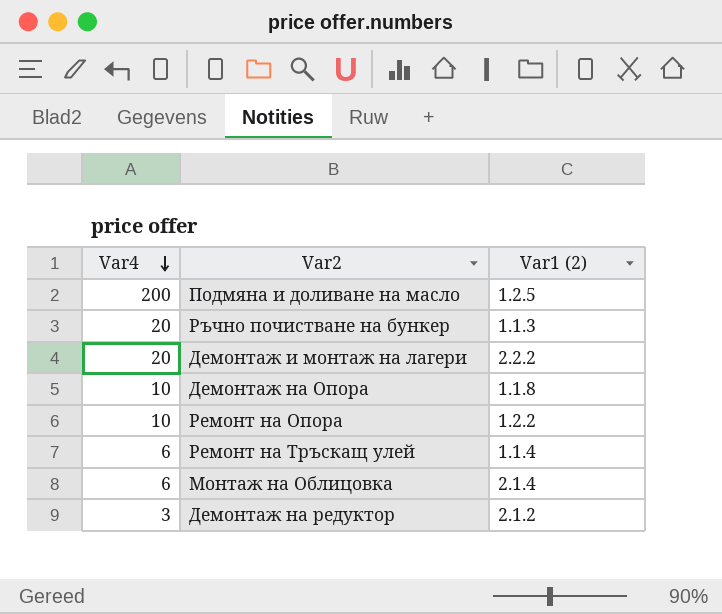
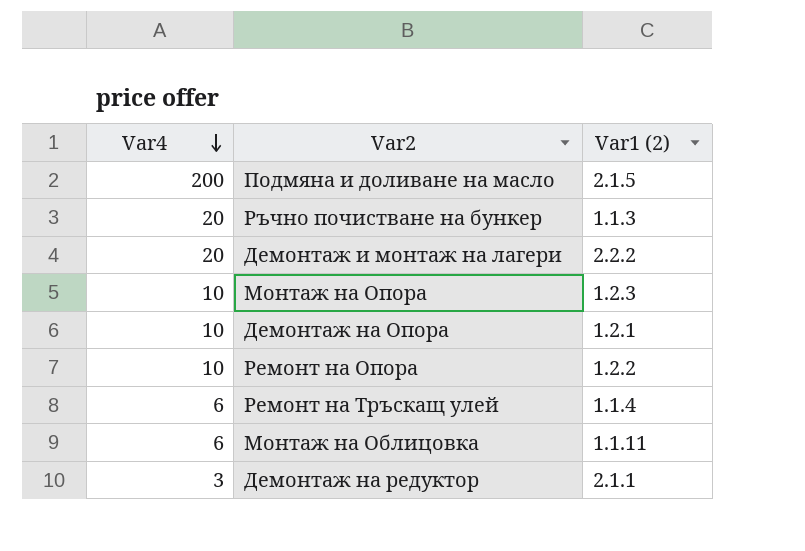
Подмяна и доливане на масло | Var1 (2): 1.2.5 -> 2.1.5
row Монтаж на Опора: none -> 10 | 1.2.3
Демонтаж на Опора | Var1 (2): 1.1.8 -> 1.2.1
Mонтаж на Облицовка | Var1 (2): 2.1.4 -> 1.1.11
Демонтаж на редуктор | Var1 (2): 2.1.2 -> 2.1.1

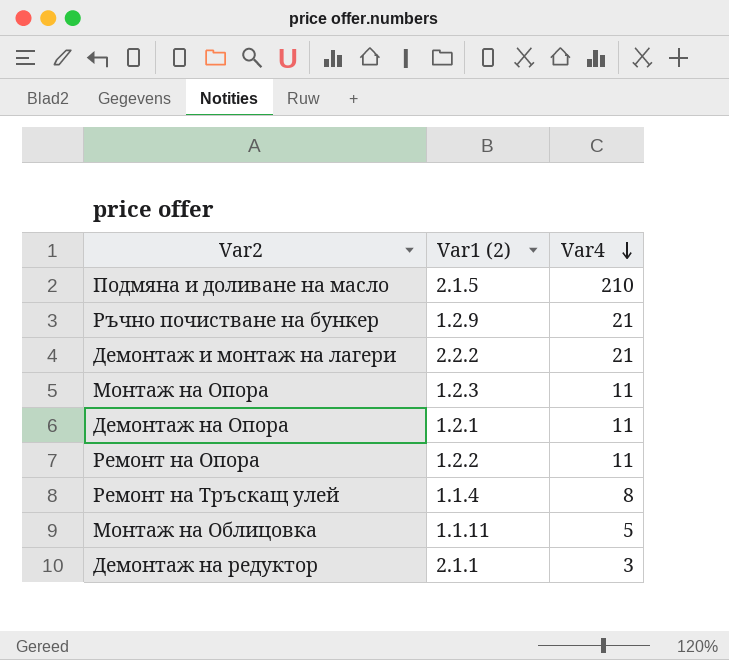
column Var4 | position: 1 -> 3
Подмяна и доливане на масло | Var4: 200 -> 210
Ръчно почистване на бункер | Var1 (2): 1.1.3 -> 1.2.9
Ръчно почистване на бункер | Var4: 20 -> 21
Демонтаж и монтаж на лагери | Var4: 20 -> 21
Монтаж на Опора | Var4: 10 -> 11
Демонтаж на Опора | Var4: 10 -> 11
Ремонт на Опора | Var4: 10 -> 11
Ремонт на Тръскащ улей | Var4: 6 -> 8
Mонтаж на Облицовка | Var4: 6 -> 5

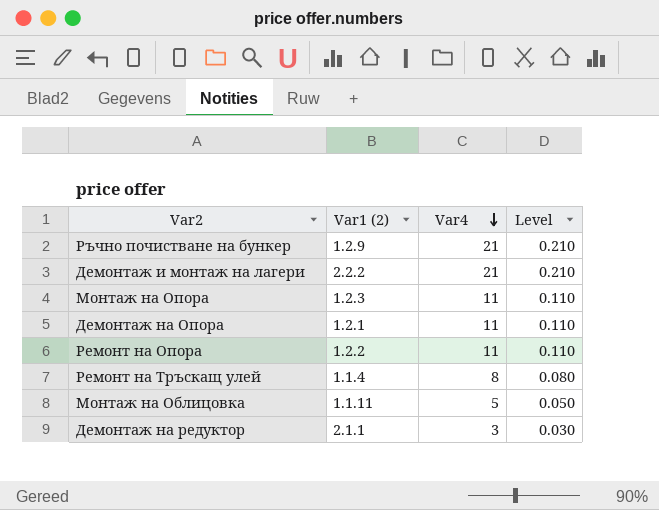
column Level | formula: none -> [Var4] * 0.01
row Подмяна и доливане на масло: 2.1.5 | 210 -> none

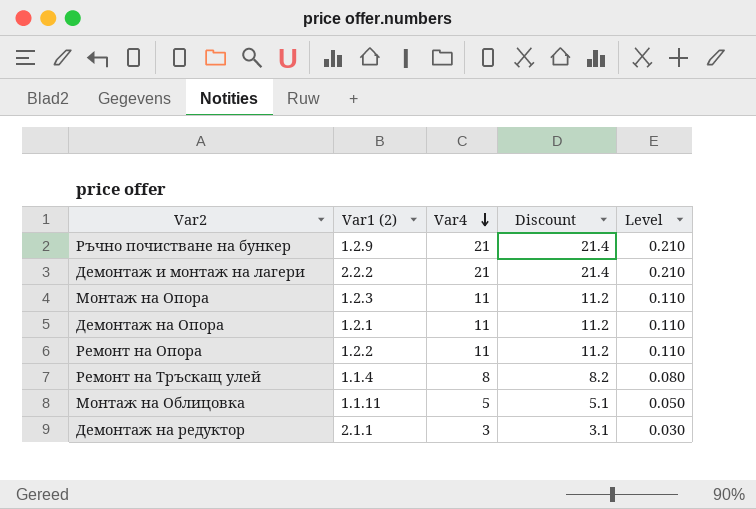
column Discount | formula: none -> [Var4] * 1.02

